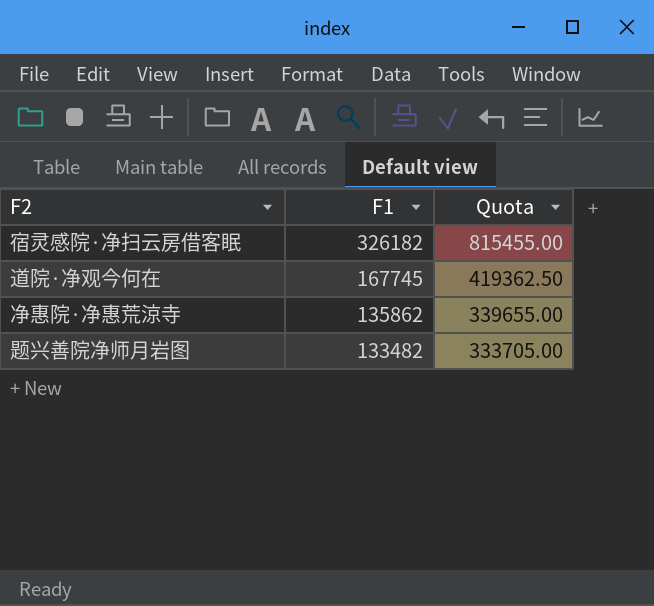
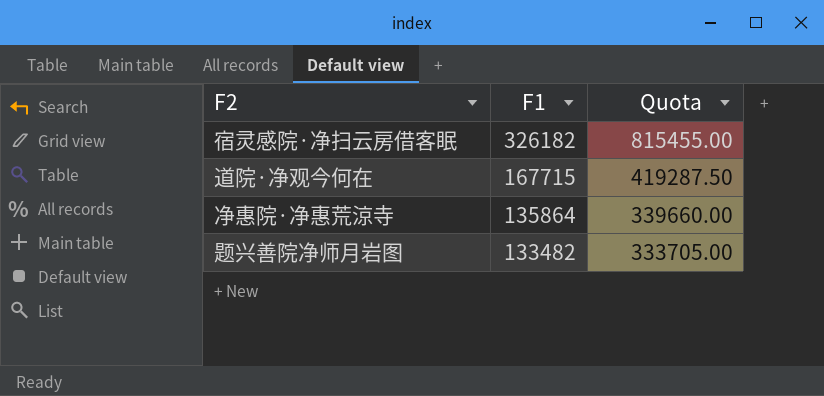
道院·净观今何在 | F1: 167745 -> 167715
道院·净观今何在 | Quota: 419362.50 -> 419287.50
净惠院·净惠荒涼寺 | F1: 135862 -> 135864
净惠院·净惠荒涼寺 | Quota: 339655.00 -> 339660.00

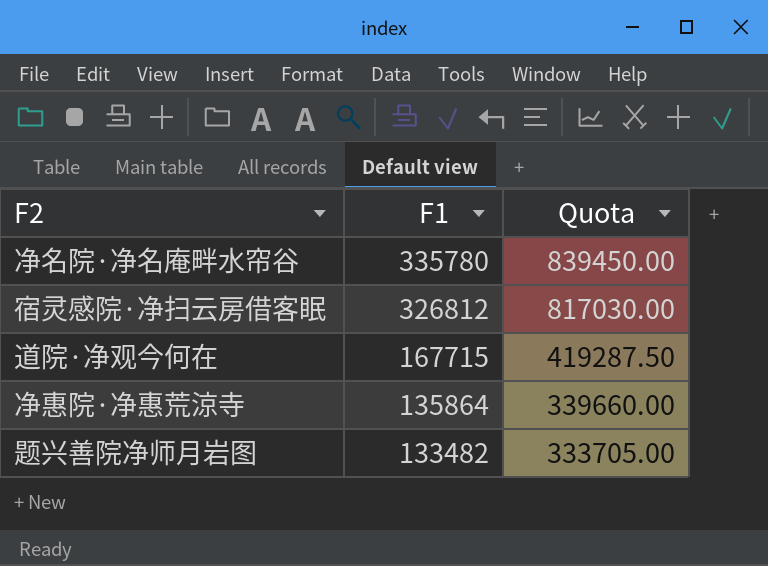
row 净名院·净名庵畔水帘谷: none -> 335780 | 839450.00
宿灵感院·净扫云房借客眠 | F1: 326182 -> 326812
宿灵感院·净扫云房借客眠 | Quota: 815455.00 -> 817030.00

